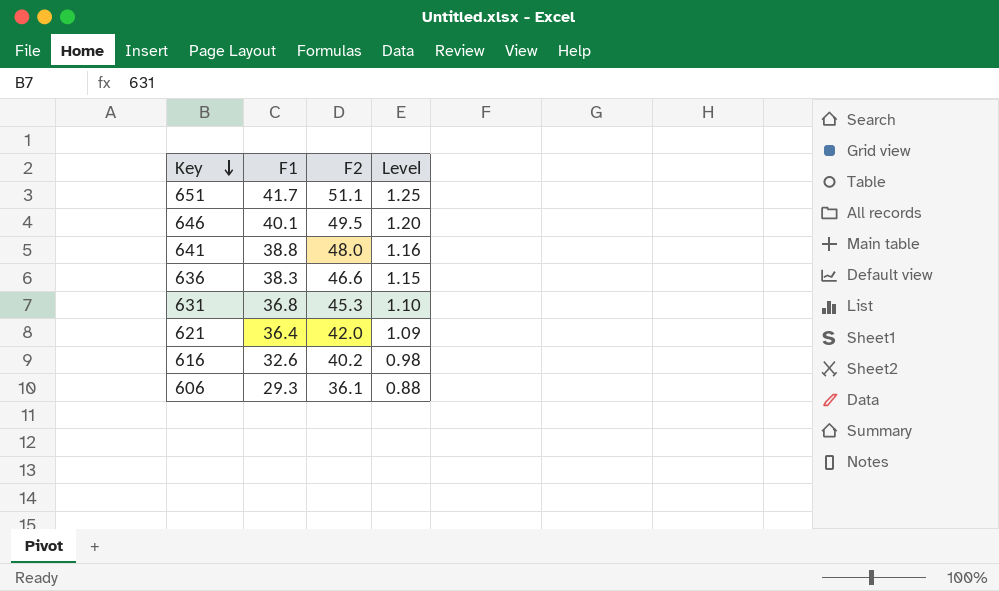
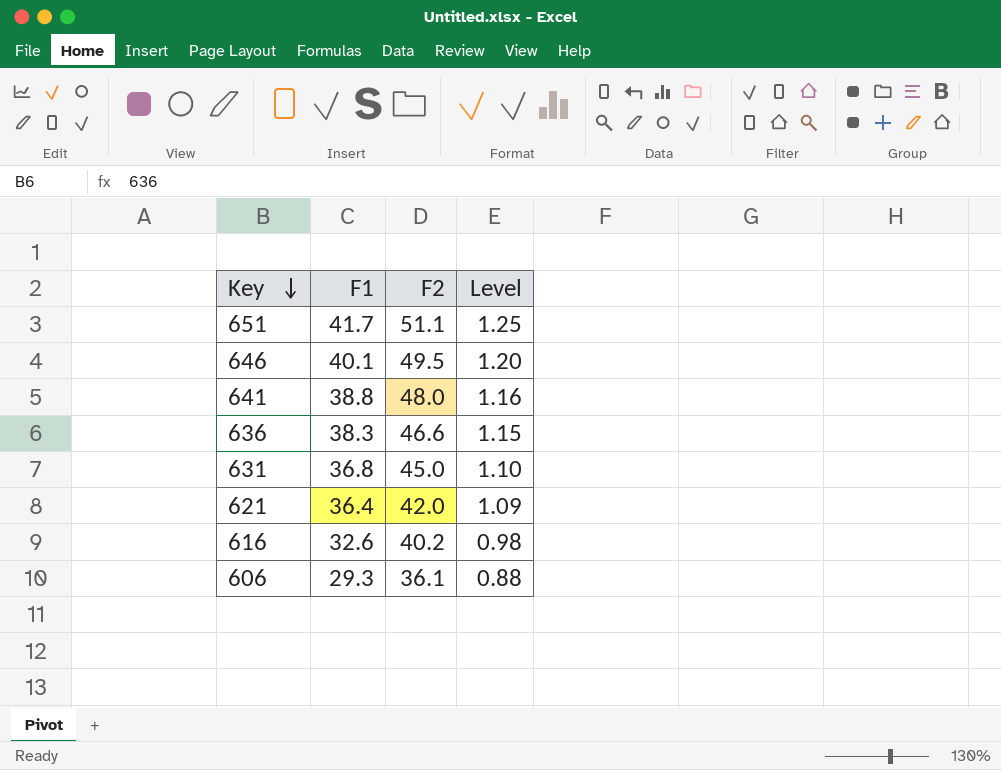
631 | F2: 45.3 -> 45.0

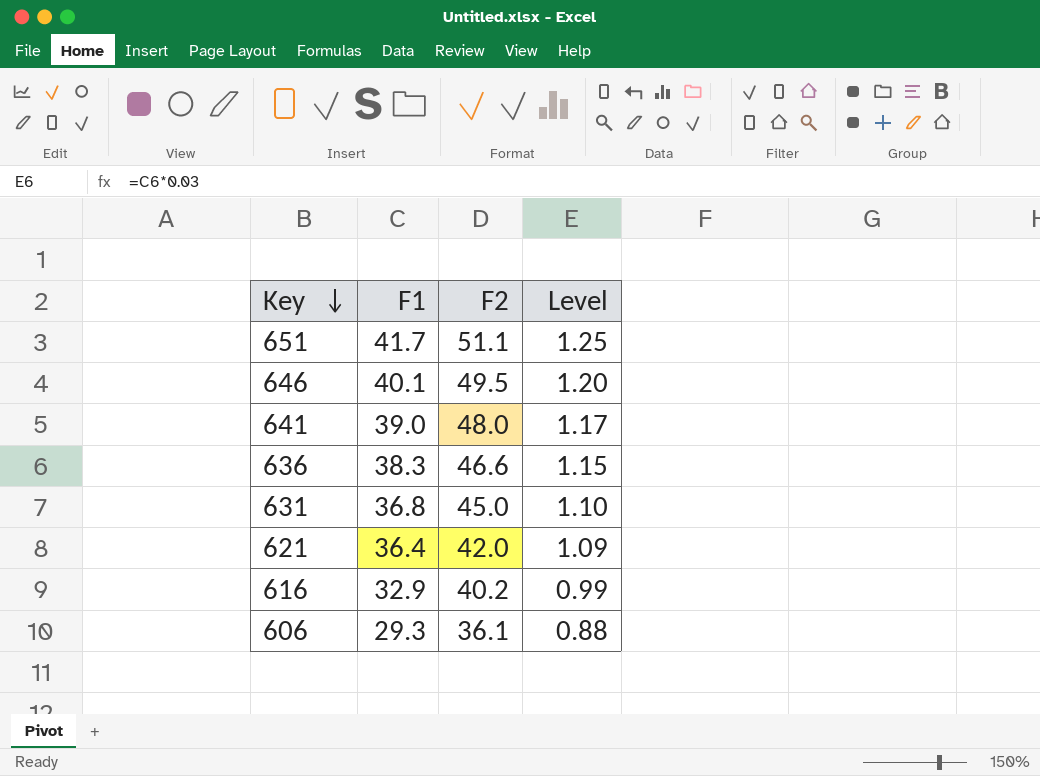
641 | F1: 38.8 -> 39.0
641 | Level: 1.16 -> 1.17
616 | F1: 32.6 -> 32.9
616 | Level: 0.98 -> 0.99

